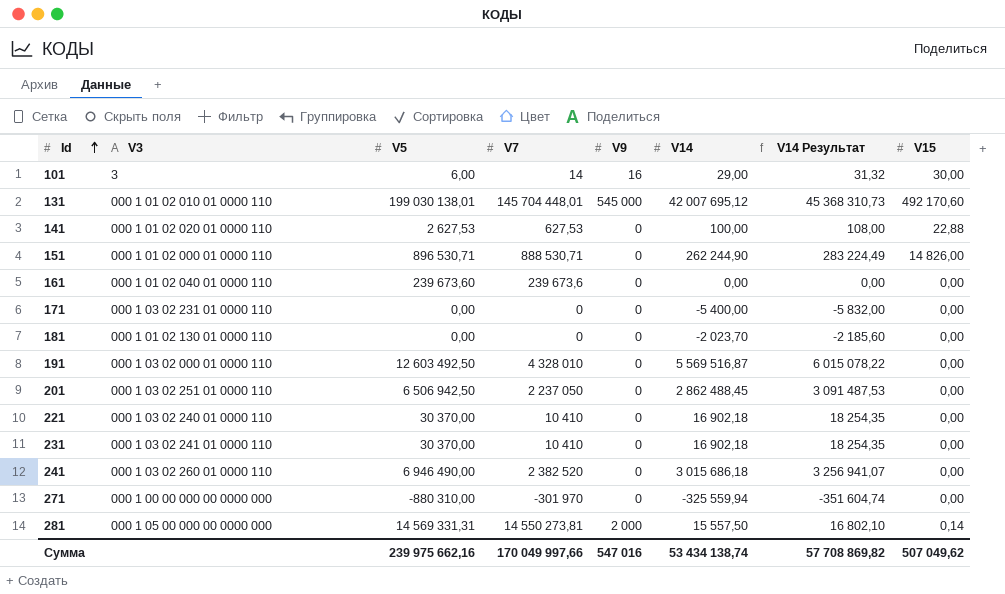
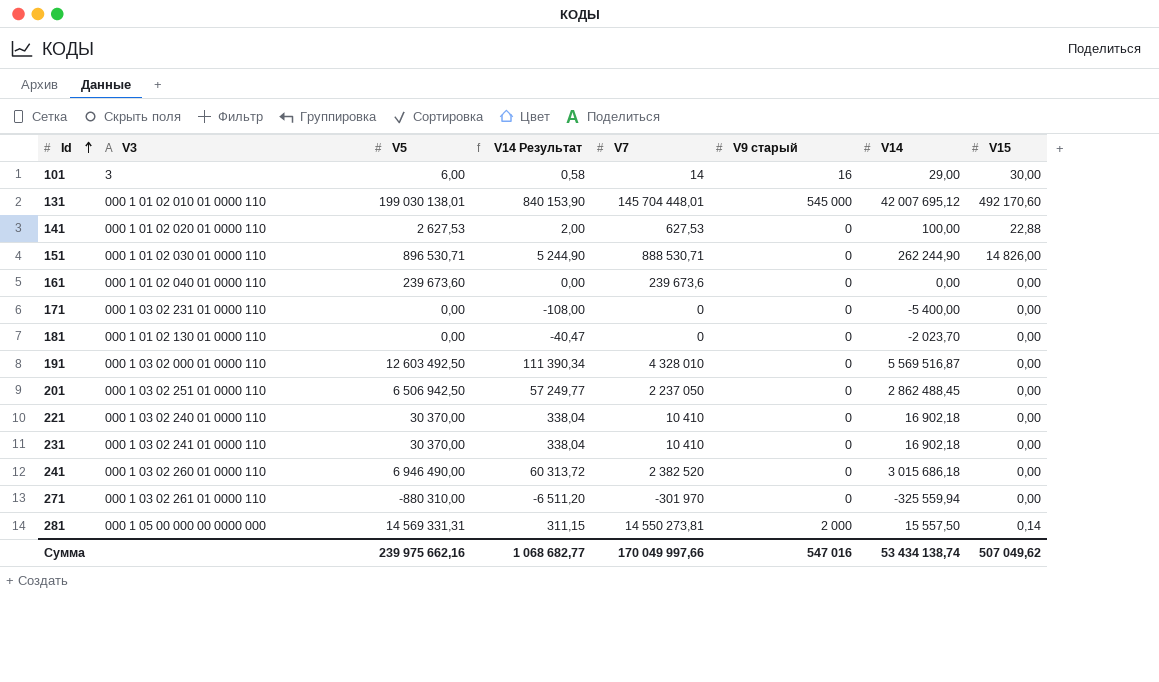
column V14 Результат | formula: [V14] * 1,08 -> [V14] * 0,02
column V14 Результат | position: 7 -> 4
column name: V9 -> V9 старый
151 | V3: 000 1 01 02 000 01 0000 110 -> 000 1 01 02 030 01 0000 110
271 | V3: 000 1 00 00 000 00 0000 000 -> 000 1 03 02 261 01 0000 110
Сумма | V14 Результат: 57 708 869,82 -> 1 068 682,77

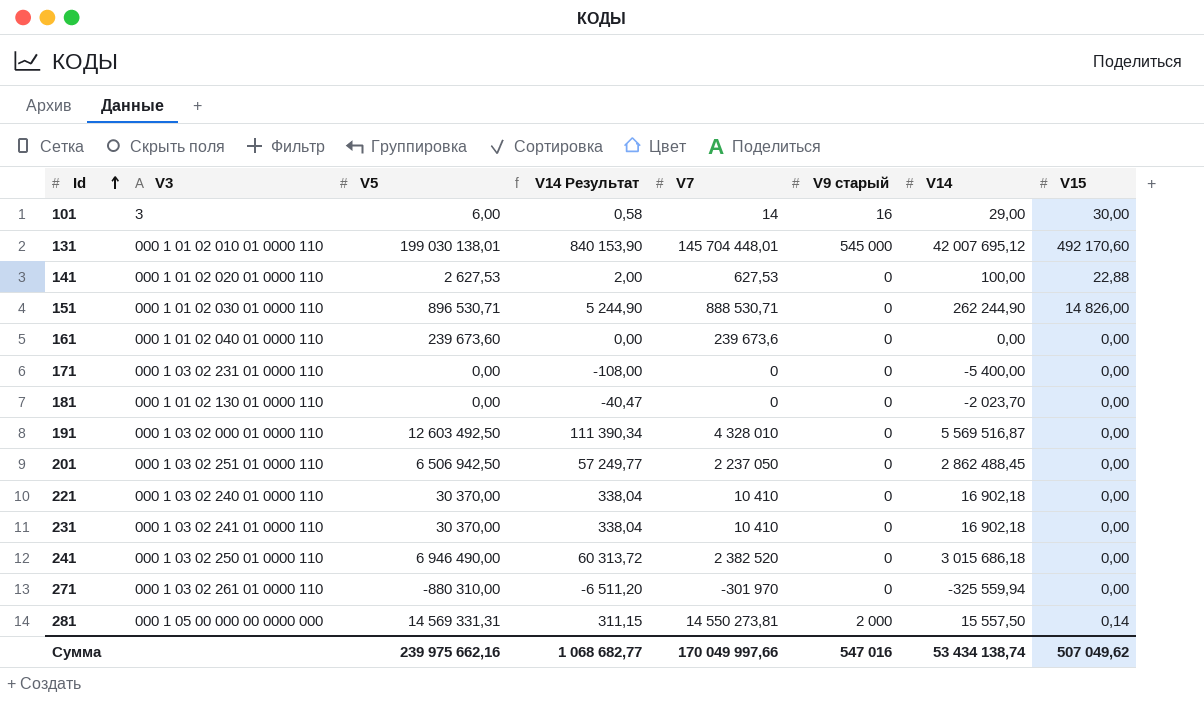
241 | V3: 000 1 03 02 260 01 0000 110 -> 000 1 03 02 250 01 0000 110

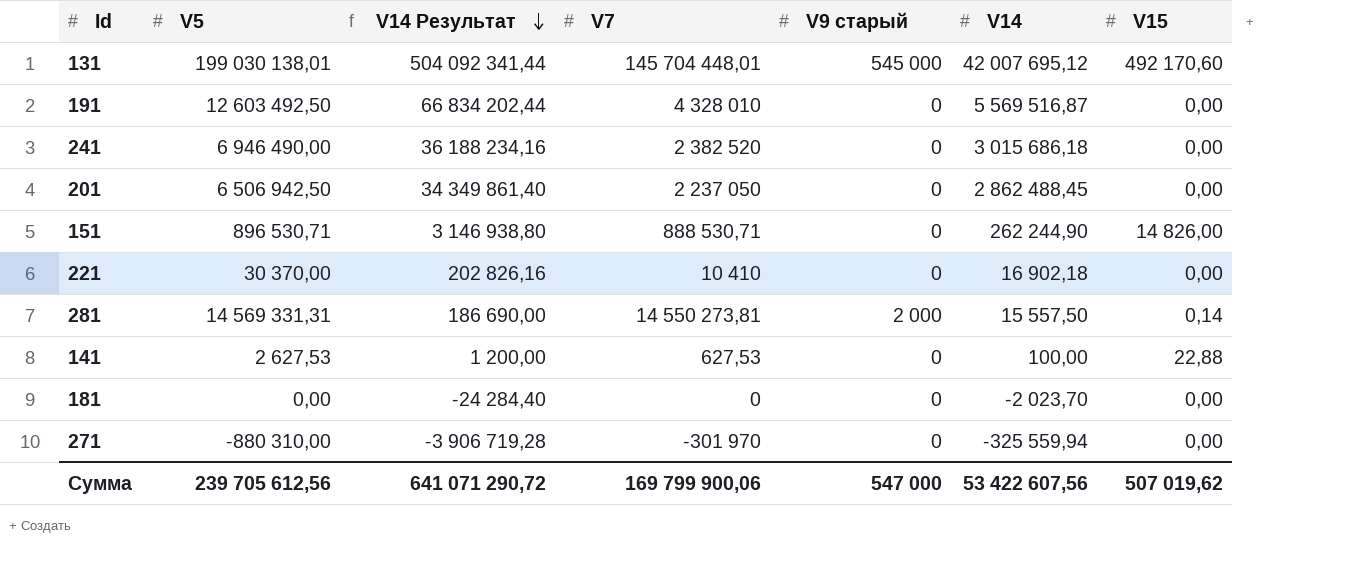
row order: Id ascending -> V14 Результат descending
column V3 | position: 2 -> none
column V14 Результат | formula: [V14] * 0,02 -> [V14] * 12
row 101: 3 | 6,00 | 0,58 | 14 | 16 | 29,00 | 30,00 -> none
row 161: 000 1 01 02 040 01 0000 110 | 239 673,60 | 0,00 | 239 673,6 | 0 | 0,00 | 0,00 -> none
row 171: 000 1 03 02 231 01 0000 110 | 0,00 | -108,00 | 0 | 0 | -5 400,00 | 0,00 -> none
row 231: 000 1 03 02 241 01 0000 110 | 30 370,00 | 338,04 | 10 410 | 0 | 16 902,18 | 0,00 -> none
Сумма | V5: 239 975 662,16 -> 239 705 612,56
Сумма | V14 Результат: 1 068 682,77 -> 641 071 290,72
Сумма | V7: 170 049 997,66 -> 169 799 900,06
Сумма | V9 старый: 547 016 -> 547 000
Сумма | V14: 53 434 138,74 -> 53 422 607,56
Сумма | V15: 507 049,62 -> 507 019,62

